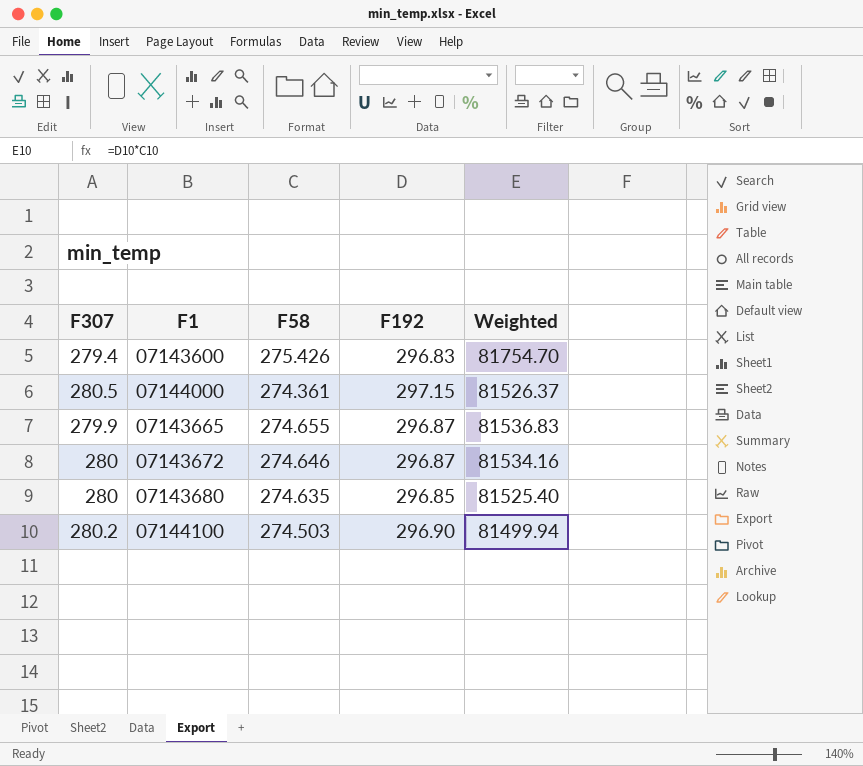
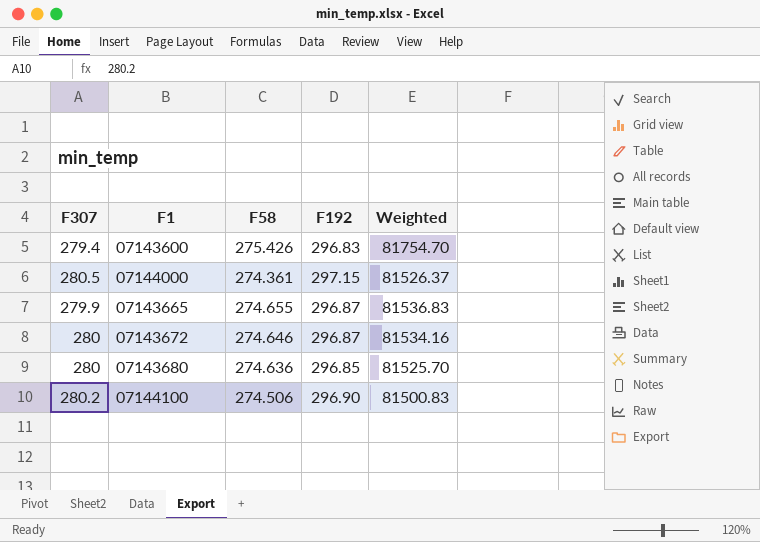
07143680 | F58: 274.635 -> 274.636
07143680 | Weighted: 81525.40 -> 81525.70
07144100 | F58: 274.503 -> 274.506
07144100 | Weighted: 81499.94 -> 81500.83

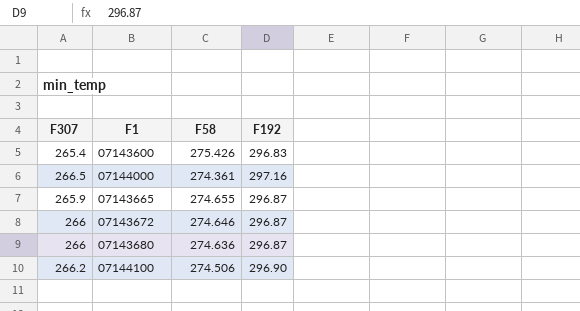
column Weighted | formula: [F58] * [F192] -> none
07143600 | F307: 279.4 -> 265.4
07144000 | F307: 280.5 -> 266.5
07144000 | F192: 297.15 -> 297.16
07143665 | F307: 279.9 -> 265.9
07143672 | F307: 280 -> 266
07143680 | F307: 280 -> 266
07143680 | F192: 296.85 -> 296.87
07144100 | F307: 280.2 -> 266.2

